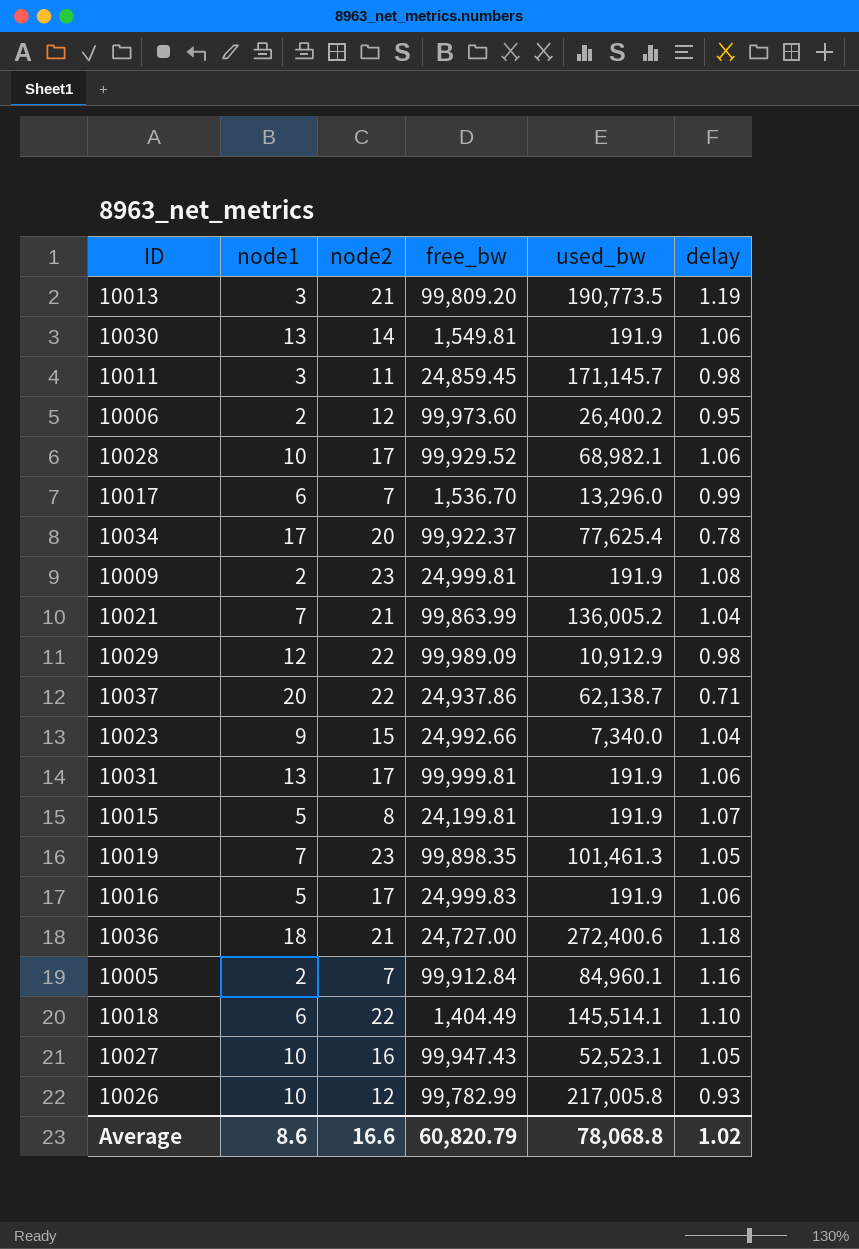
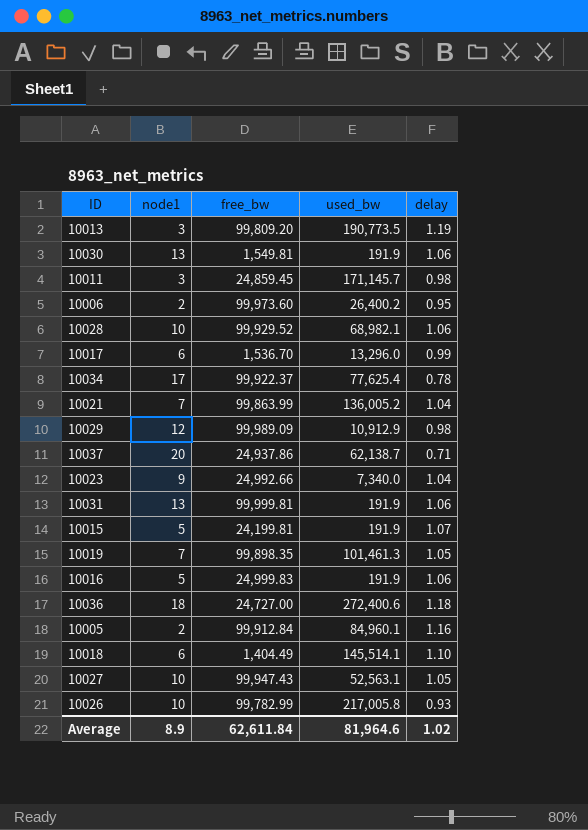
column node2 | position: 3 -> none
row 10009: 2 | 23 | 24,999.81 | 191.9 | 1.08 -> none
10027 | used_bw: 52,523.1 -> 52,563.1
Average | node1: 8.6 -> 8.9
Average | free_bw: 60,820.79 -> 62,611.84
Average | used_bw: 78,068.8 -> 81,964.6

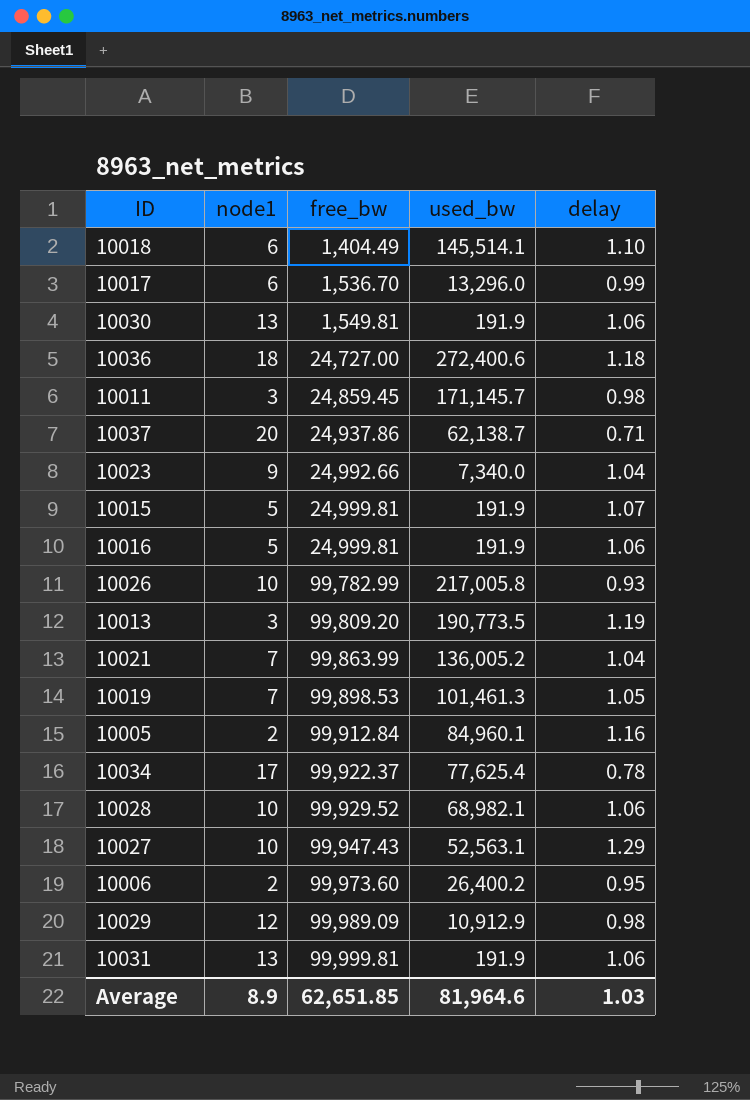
row order: none -> free_bw ascending
10015 | free_bw: 24,199.81 -> 24,999.81
10016 | free_bw: 24,999.83 -> 24,999.81
10019 | free_bw: 99,898.35 -> 99,898.53
10027 | delay: 1.05 -> 1.29
Average | free_bw: 62,611.84 -> 62,651.85
Average | delay: 1.02 -> 1.03

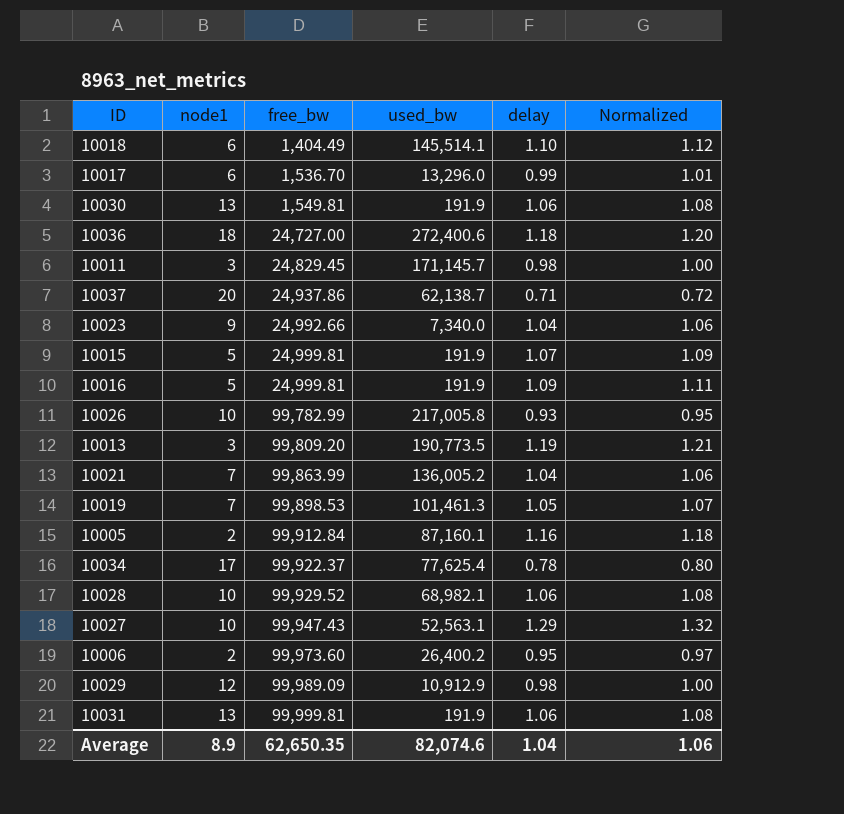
column Normalized | formula: none -> [delay] * 1.02
10011 | free_bw: 24,859.45 -> 24,829.45
10016 | delay: 1.06 -> 1.09
10005 | used_bw: 84,960.1 -> 87,160.1
Average | free_bw: 62,651.85 -> 62,650.35
Average | used_bw: 81,964.6 -> 82,074.6
Average | delay: 1.03 -> 1.04

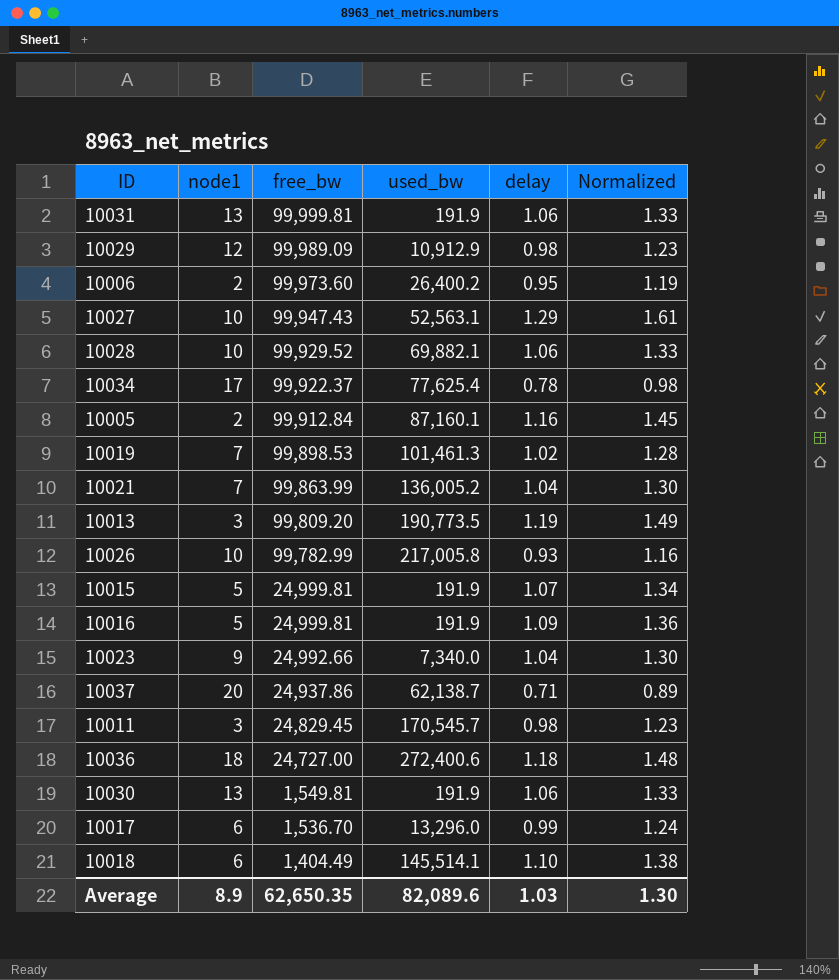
row order: free_bw ascending -> free_bw descending
column Normalized | formula: [delay] * 1.02 -> [delay] * 1.25
10028 | used_bw: 68,982.1 -> 69,882.1
10019 | delay: 1.05 -> 1.02
10011 | used_bw: 171,145.7 -> 170,545.7
Average | used_bw: 82,074.6 -> 82,089.6
Average | delay: 1.04 -> 1.03
Average | Normalized: 1.06 -> 1.30

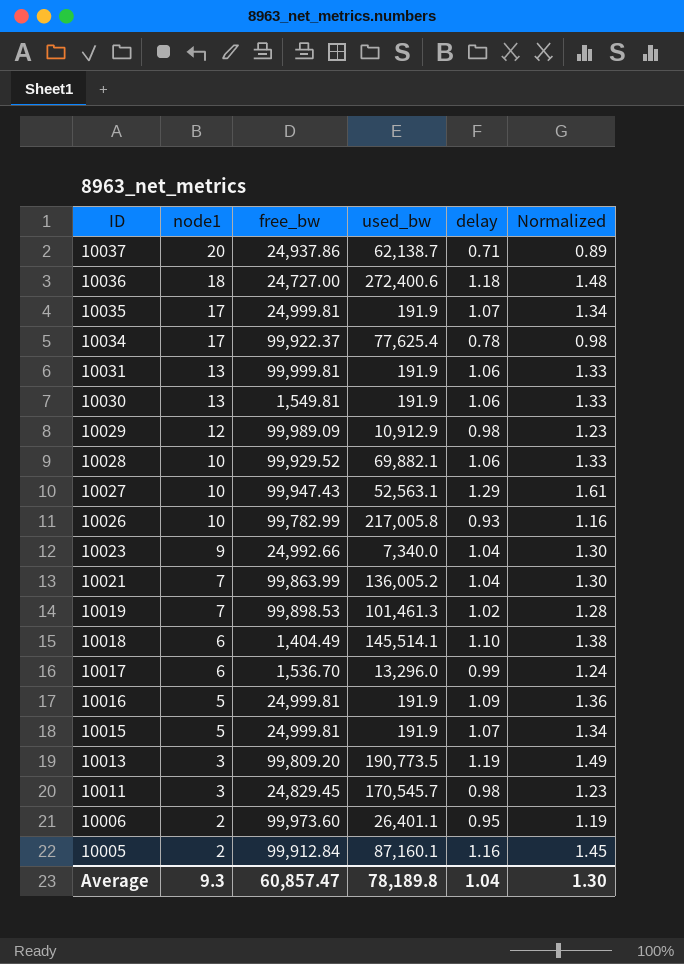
row order: free_bw descending -> ID descending
row 10035: none -> 17 | 24,999.81 | 191.9 | 1.07 | 1.34
10006 | used_bw: 26,400.2 -> 26,401.1
Average | node1: 8.9 -> 9.3
Average | free_bw: 62,650.35 -> 60,857.47
Average | used_bw: 82,089.6 -> 78,189.8
Average | delay: 1.03 -> 1.04

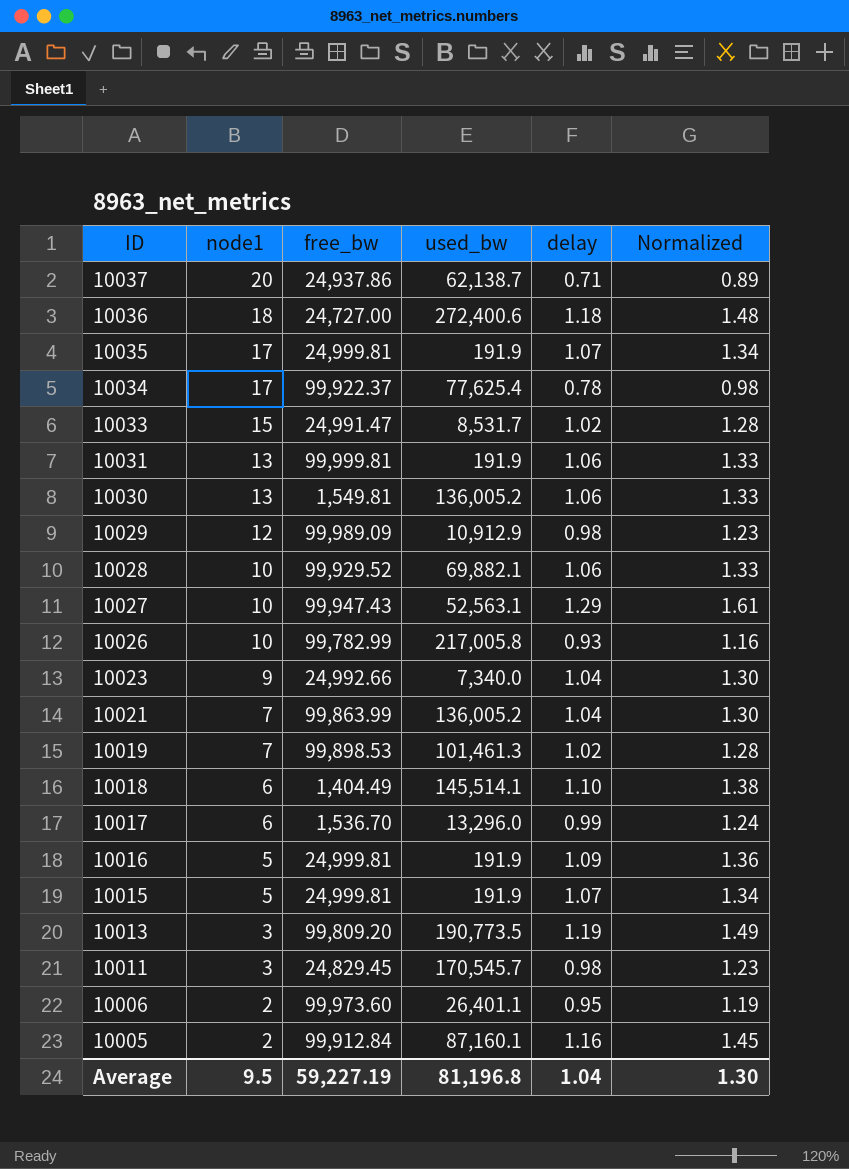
row 10033: none -> 15 | 24,991.47 | 8,531.7 | 1.02 | 1.28
10030 | used_bw: 191.9 -> 136,005.2
Average | node1: 9.3 -> 9.5
Average | free_bw: 60,857.47 -> 59,227.19
Average | used_bw: 78,189.8 -> 81,196.8

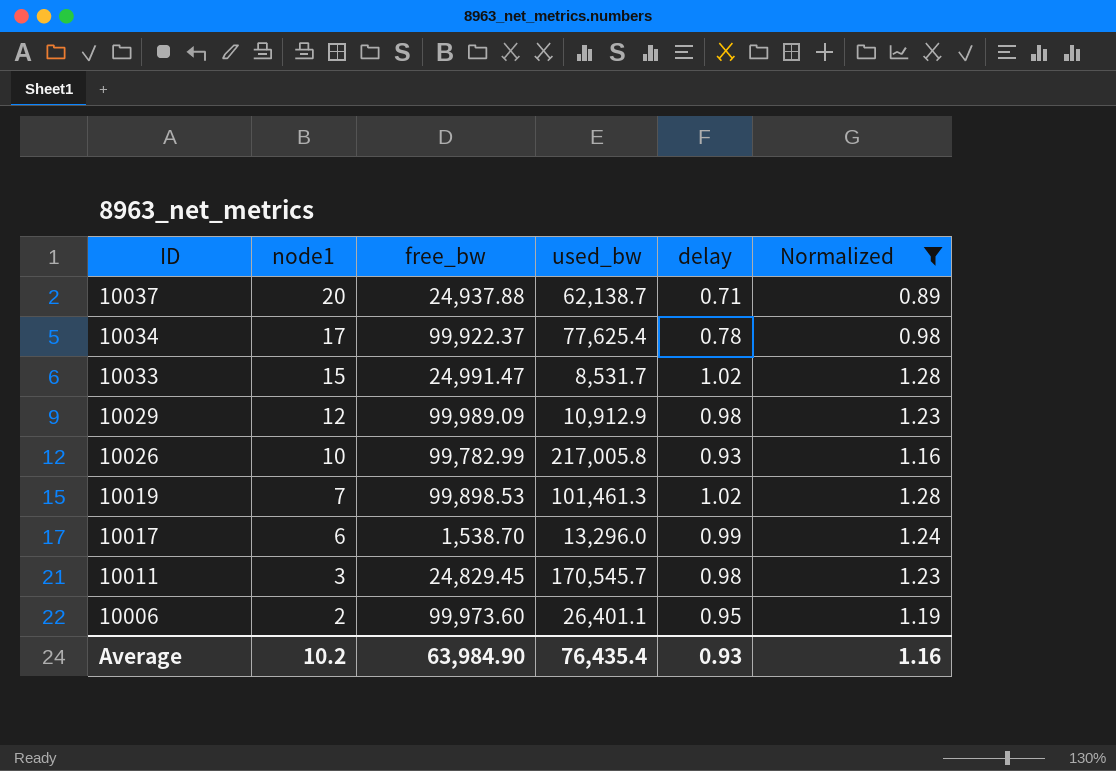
filter: none -> Normalized <= 1.28
10037 | free_bw: 24,937.86 -> 24,937.88
10017 | free_bw: 1,536.70 -> 1,538.70
Average | node1: 9.5 -> 10.2
Average | free_bw: 59,227.19 -> 63,984.90
Average | used_bw: 81,196.8 -> 76,435.4
Average | delay: 1.04 -> 0.93
Average | Normalized: 1.30 -> 1.16

